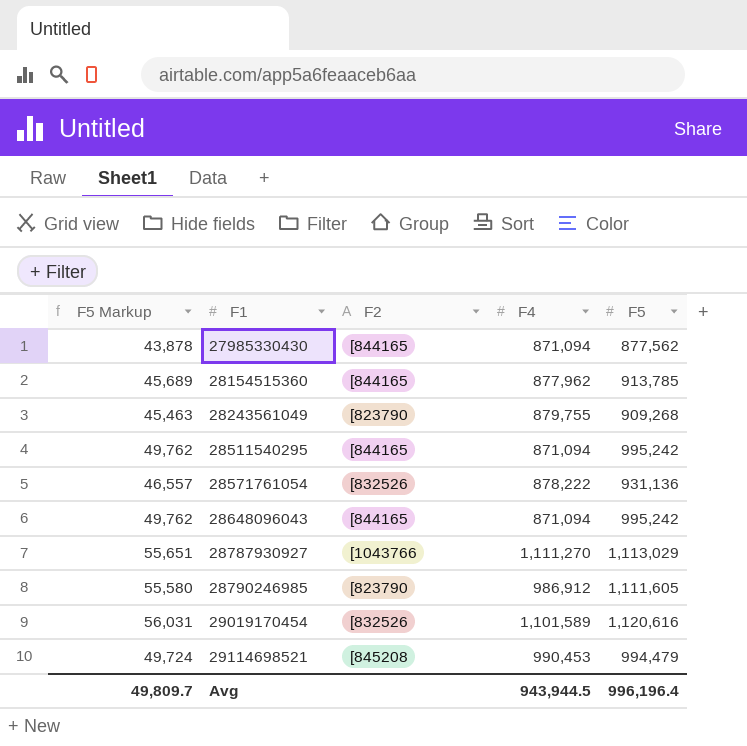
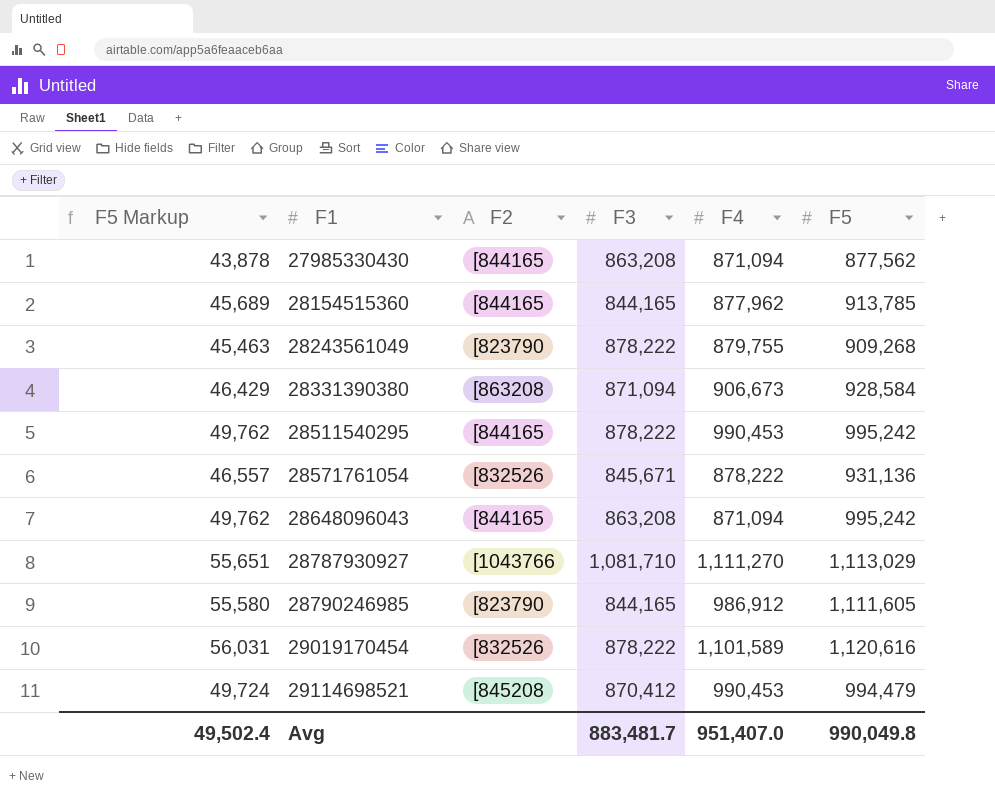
column F3 | position: none -> 4
row 28331390380: none -> 46,429 | [863208 | 871,094 | 906,673 | 928,584
28511540295 | F4: 871,094 -> 990,453
Avg | F5 Markup: 49,809.7 -> 49,502.4
Avg | F4: 943,944.5 -> 951,407.0
Avg | F5: 996,196.4 -> 990,049.8

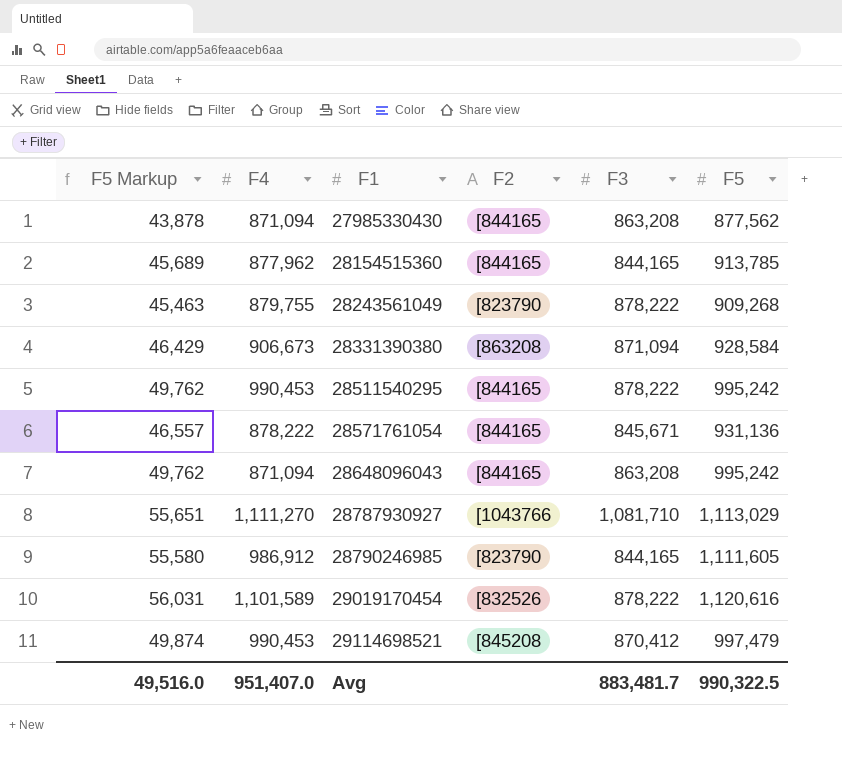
column F4 | position: 5 -> 2
28571761054 | F2: [832526 -> [844165
29114698521 | F5 Markup: 49,724 -> 49,874
29114698521 | F5: 994,479 -> 997,479
Avg | F5 Markup: 49,502.4 -> 49,516.0
Avg | F5: 990,049.8 -> 990,322.5

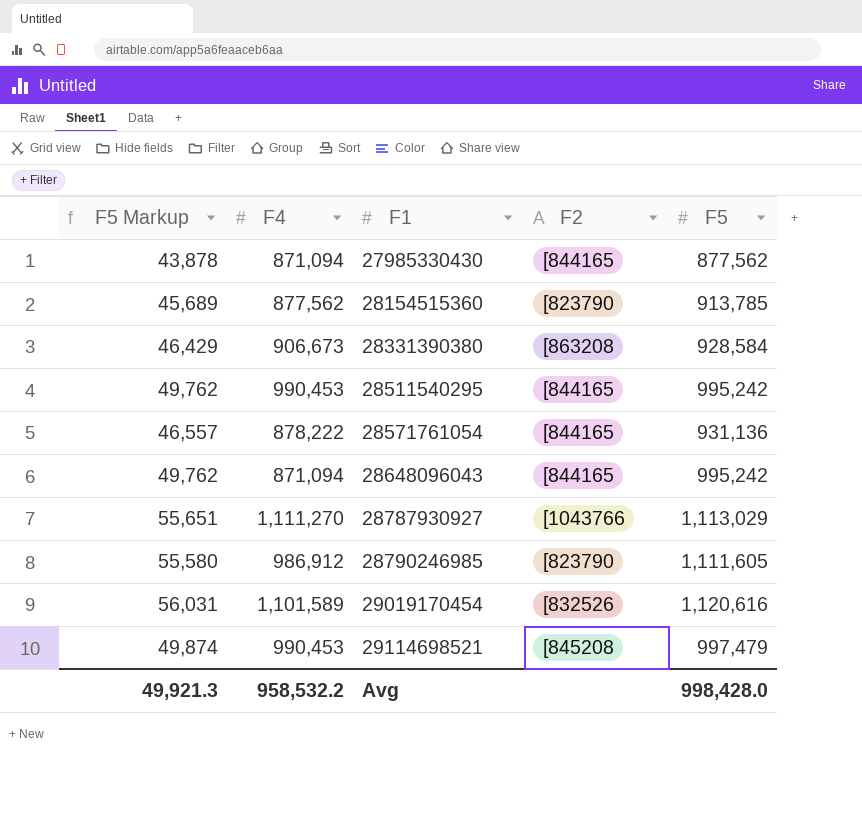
column F3 | position: 5 -> none
row 28243561049: 45,463 | 879,755 | [823790 | 878,222 | 909,268 -> none
28154515360 | F4: 877,962 -> 877,562
28154515360 | F2: [844165 -> [823790
Avg | F5 Markup: 49,516.0 -> 49,921.3
Avg | F4: 951,407.0 -> 958,532.2
Avg | F5: 990,322.5 -> 998,428.0

